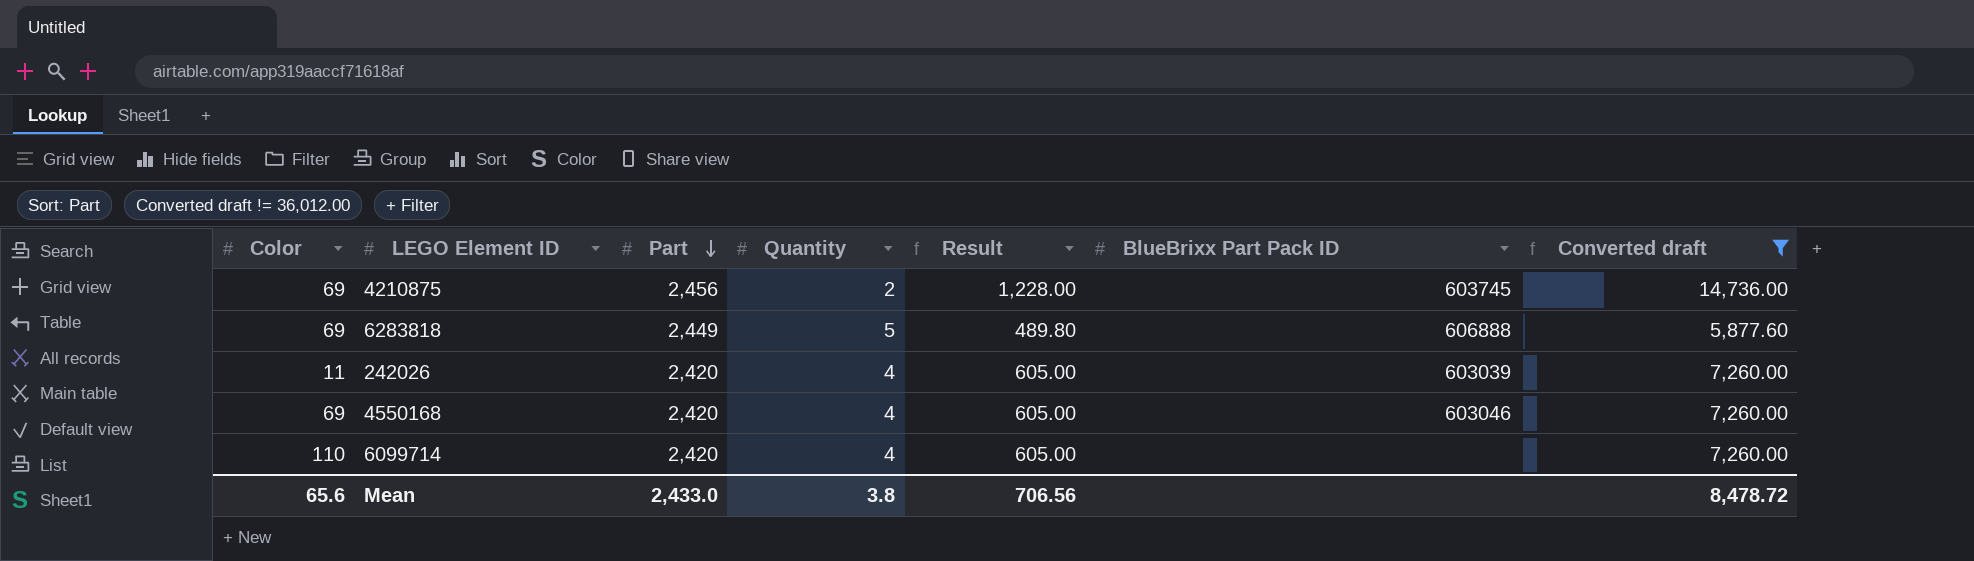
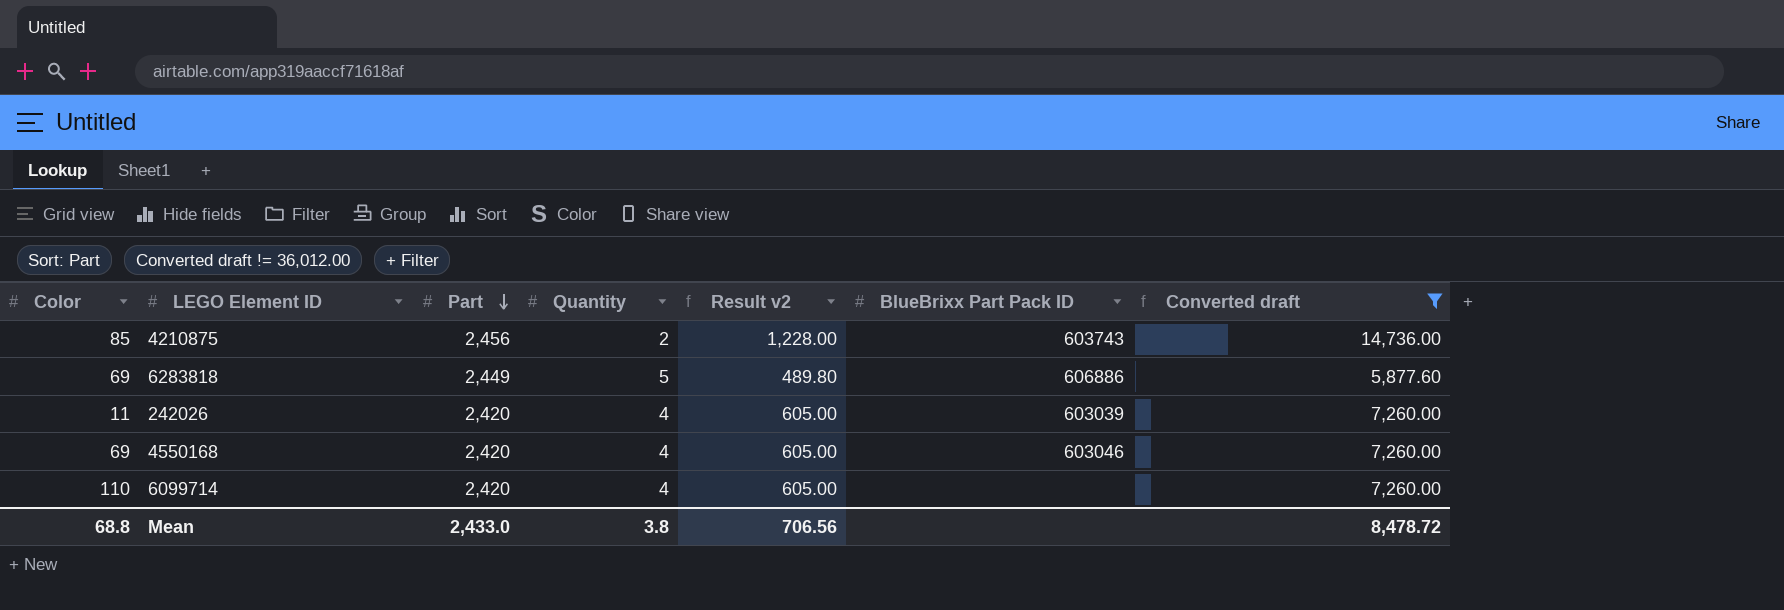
column name: Result -> Result v2
4210875 | Color: 69 -> 85
4210875 | BlueBrixx Part Pack ID: 603745 -> 603743
6283818 | BlueBrixx Part Pack ID: 606888 -> 606886
Mean | Color: 65.6 -> 68.8

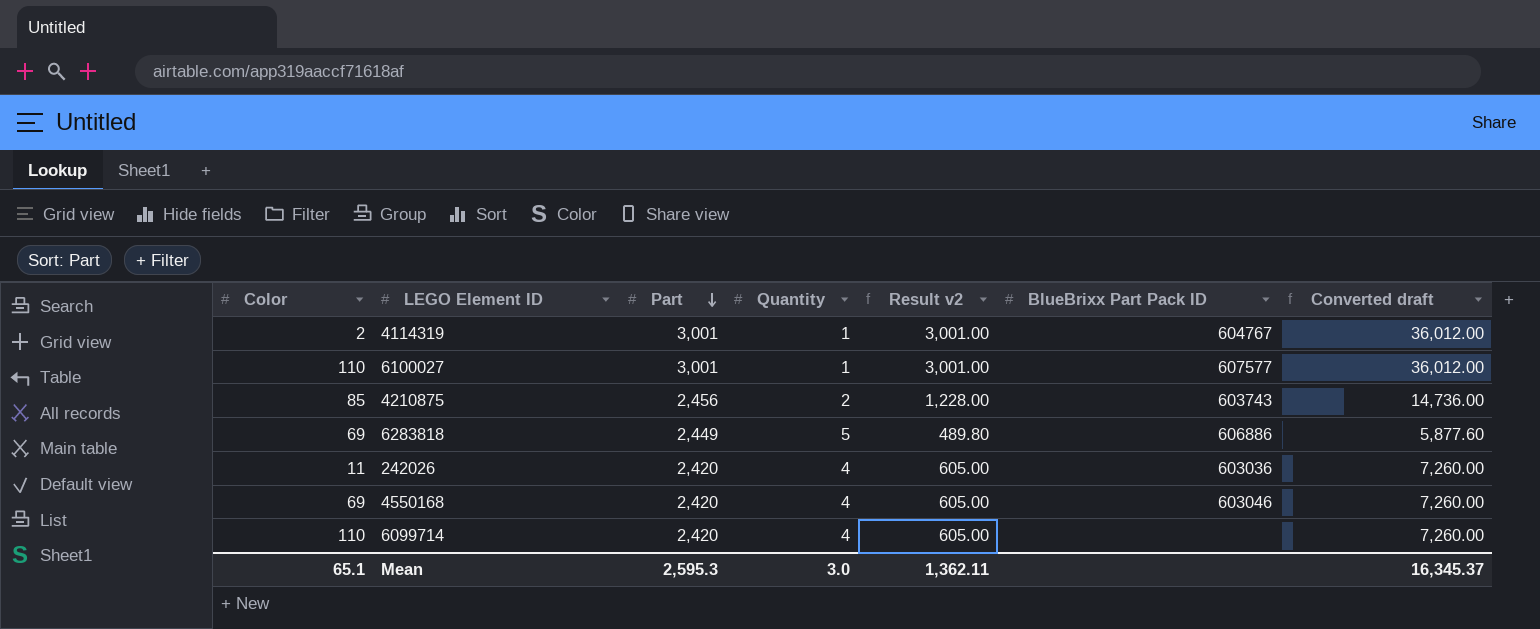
filter: Converted draft != 36,012.00 -> none
242026 | BlueBrixx Part Pack ID: 603039 -> 603036
Mean | Color: 68.8 -> 65.1
Mean | Part: 2,433.0 -> 2,595.3
Mean | Quantity: 3.8 -> 3.0
Mean | Result v2: 706.56 -> 1,362.11
Mean | Converted draft: 8,478.72 -> 16,345.37

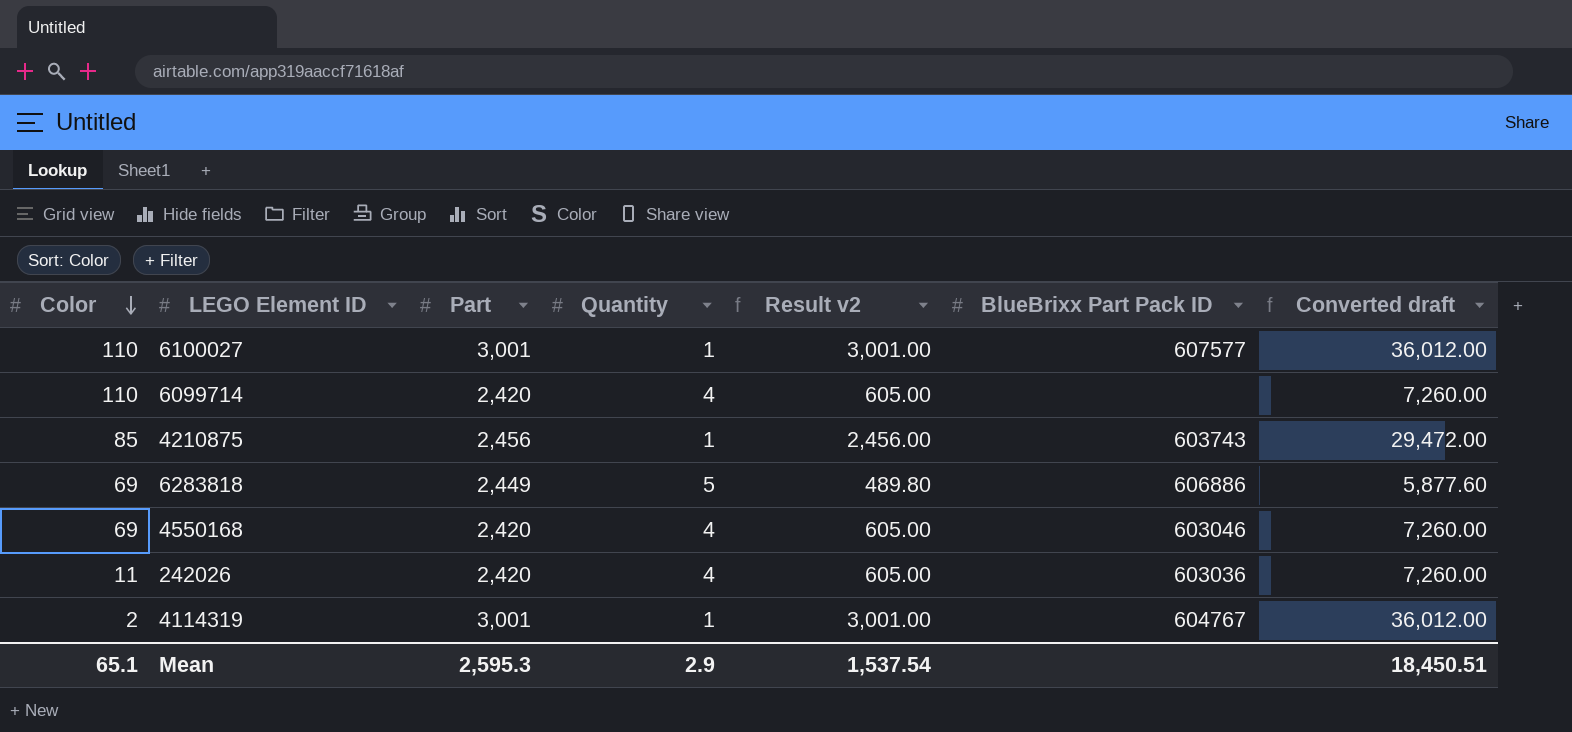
row order: Part descending -> Color descending
4210875 | Quantity: 2 -> 1
4210875 | Result v2: 1,228.00 -> 2,456.00
4210875 | Converted draft: 14,736.00 -> 29,472.00
Mean | Quantity: 3.0 -> 2.9
Mean | Result v2: 1,362.11 -> 1,537.54
Mean | Converted draft: 16,345.37 -> 18,450.51

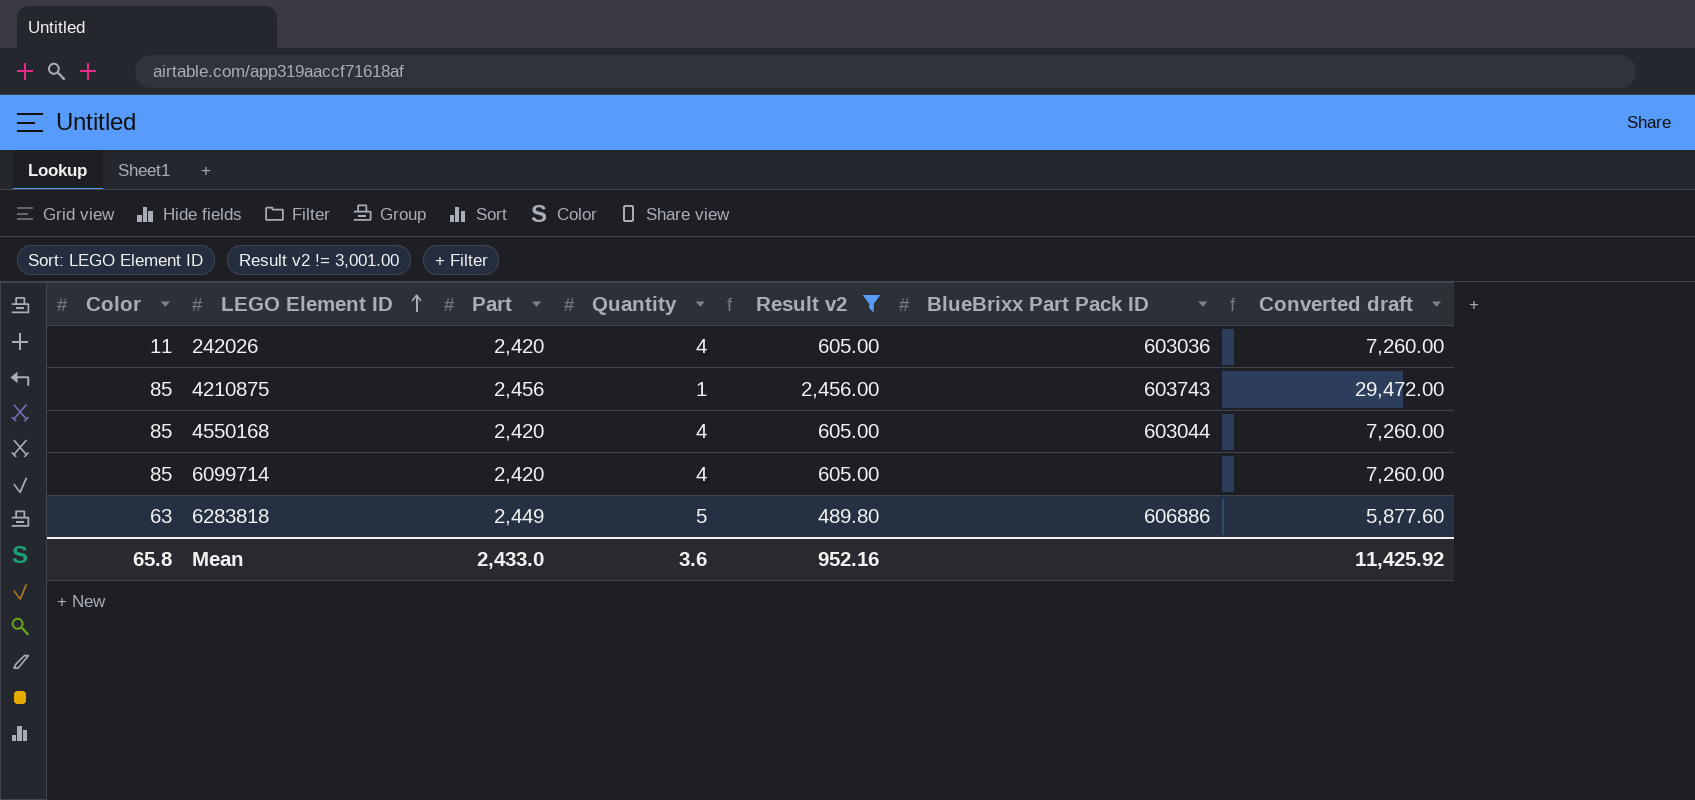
filter: none -> Result v2 != 3,001.00
row order: Color descending -> LEGO Element ID ascending
4550168 | Color: 69 -> 85
4550168 | BlueBrixx Part Pack ID: 603046 -> 603044
6099714 | Color: 110 -> 85
6283818 | Color: 69 -> 63
Mean | Color: 65.1 -> 65.8
Mean | Part: 2,595.3 -> 2,433.0
Mean | Quantity: 2.9 -> 3.6
Mean | Result v2: 1,537.54 -> 952.16
Mean | Converted draft: 18,450.51 -> 11,425.92

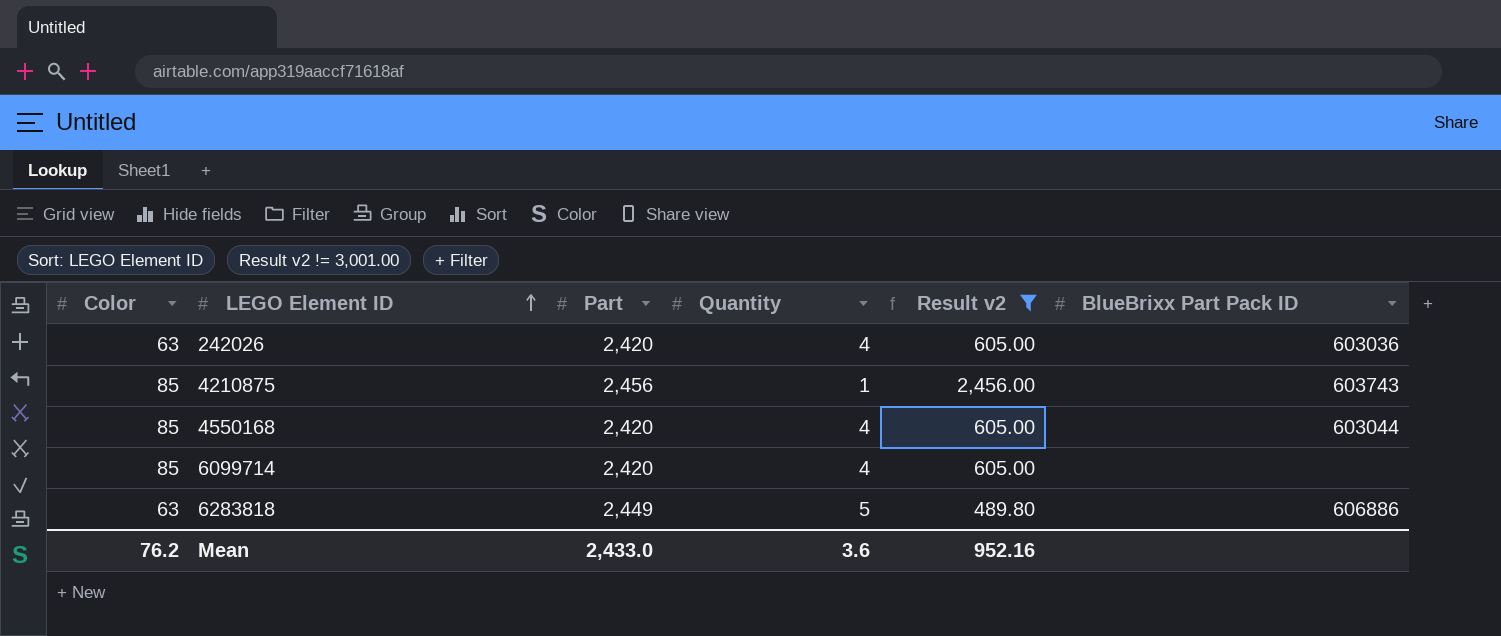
column Converted draft | formula: [Result v2] * 12 -> none
242026 | Color: 11 -> 63
Mean | Color: 65.8 -> 76.2

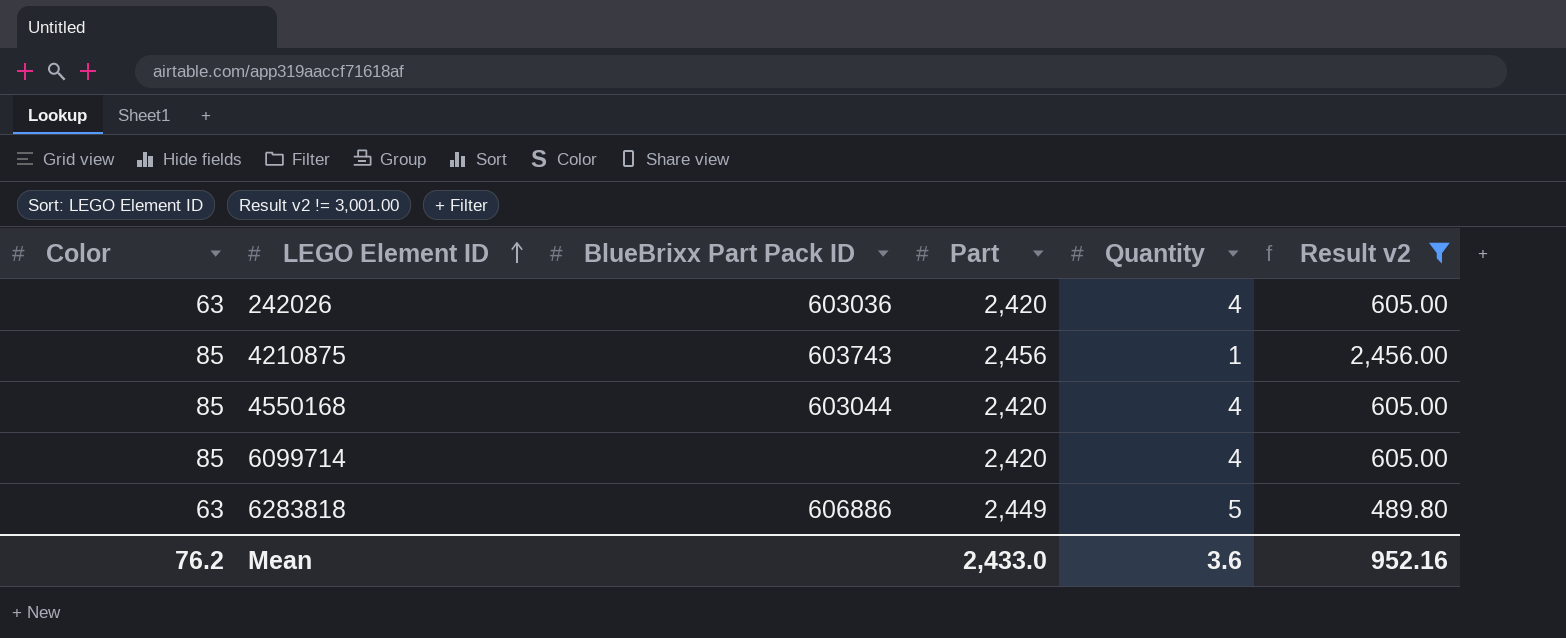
column BlueBrixx Part Pack ID | position: 6 -> 3

